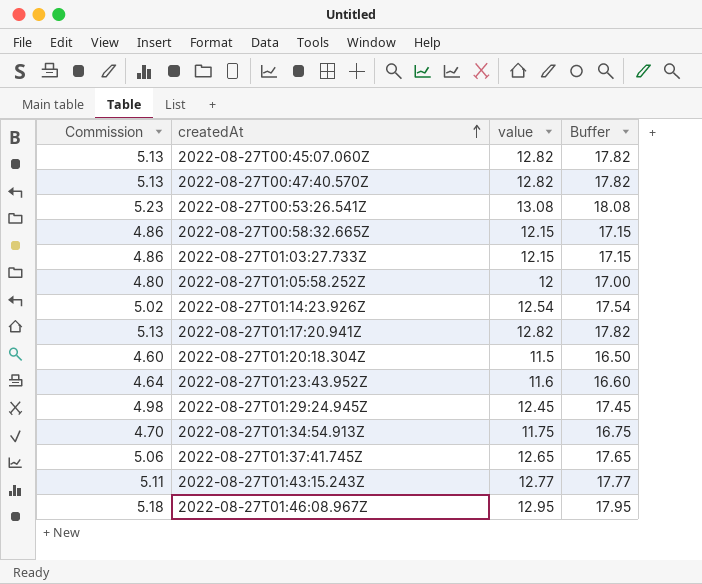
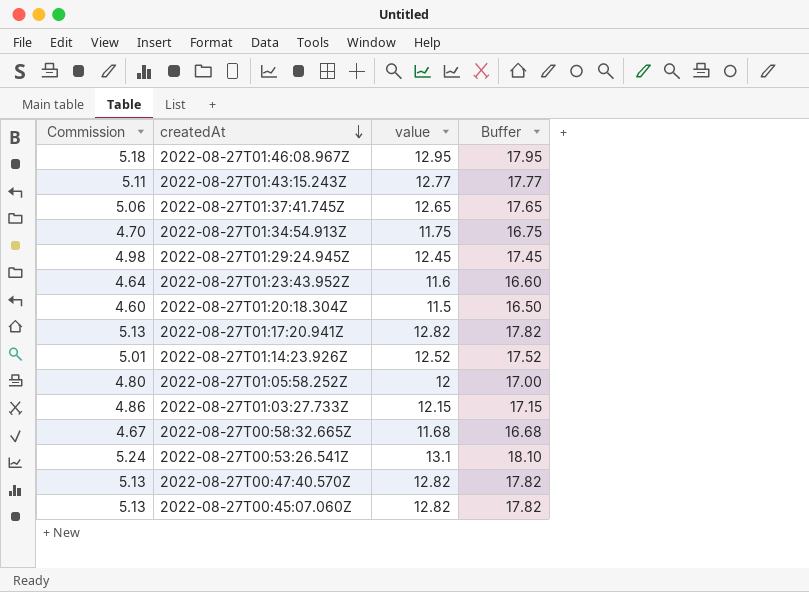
row order: createdAt ascending -> createdAt descending
2022-08-27T01:14:23.926Z | Commission: 5.02 -> 5.01
2022-08-27T01:14:23.926Z | value: 12.54 -> 12.52
2022-08-27T01:14:23.926Z | Buffer: 17.54 -> 17.52
2022-08-27T00:58:32.665Z | Commission: 4.86 -> 4.67
2022-08-27T00:58:32.665Z | value: 12.15 -> 11.68
2022-08-27T00:58:32.665Z | Buffer: 17.15 -> 16.68
2022-08-27T00:53:26.541Z | Commission: 5.23 -> 5.24
2022-08-27T00:53:26.541Z | value: 13.08 -> 13.1
2022-08-27T00:53:26.541Z | Buffer: 18.08 -> 18.10

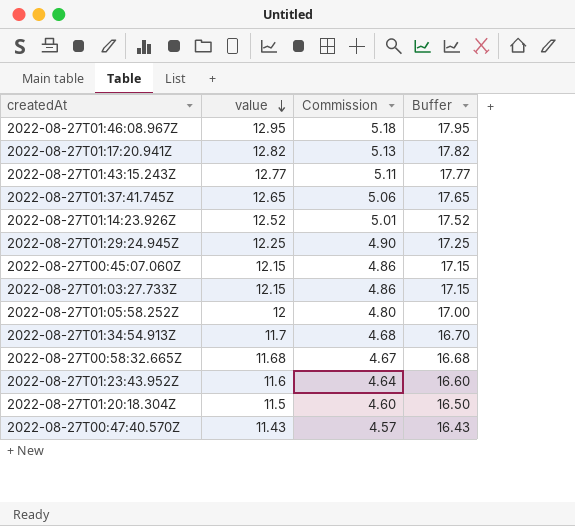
row order: createdAt descending -> value descending
column Commission | position: 1 -> 3
row 2022-08-27T00:53:26.541Z: 5.24 | 13.1 | 18.10 -> none
2022-08-27T01:29:24.945Z | value: 12.45 -> 12.25
2022-08-27T01:29:24.945Z | Commission: 4.98 -> 4.90
2022-08-27T01:29:24.945Z | Buffer: 17.45 -> 17.25
2022-08-27T00:45:07.060Z | value: 12.82 -> 12.15
2022-08-27T00:45:07.060Z | Commission: 5.13 -> 4.86
2022-08-27T00:45:07.060Z | Buffer: 17.82 -> 17.15
2022-08-27T01:34:54.913Z | value: 11.75 -> 11.7
2022-08-27T01:34:54.913Z | Commission: 4.70 -> 4.68
2022-08-27T01:34:54.913Z | Buffer: 16.75 -> 16.70
2022-08-27T00:47:40.570Z | value: 12.82 -> 11.43
2022-08-27T00:47:40.570Z | Commission: 5.13 -> 4.57
2022-08-27T00:47:40.570Z | Buffer: 17.82 -> 16.43

